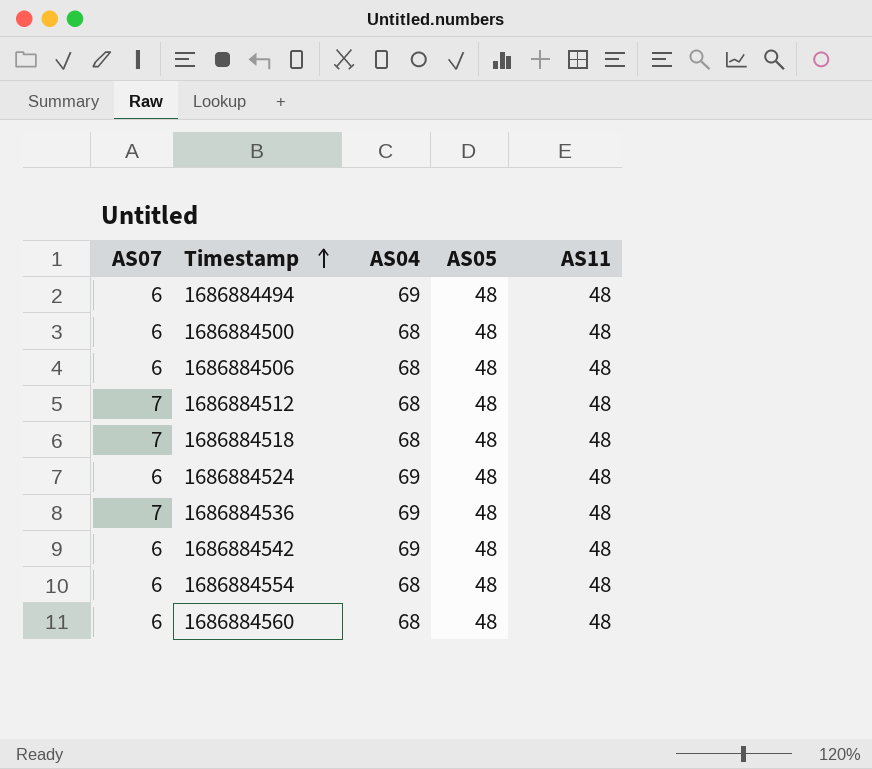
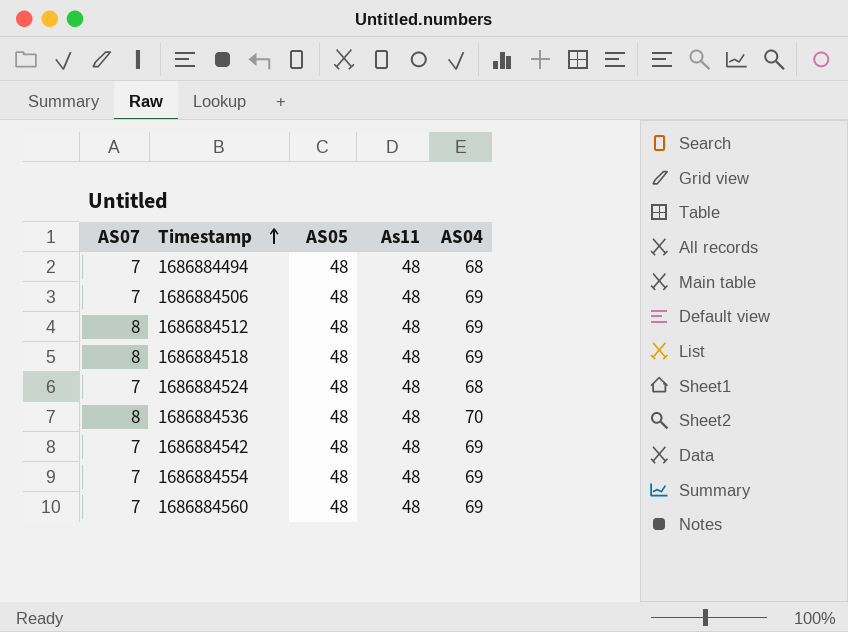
column name: AS11 -> As11
column AS04 | position: 3 -> 5
row 1686884500: 6 | 68 | 48 | 48 -> none
1686884494 | AS07: 6 -> 7
1686884494 | AS04: 69 -> 68
1686884506 | AS07: 6 -> 7
1686884506 | AS04: 68 -> 69
1686884512 | AS07: 7 -> 8
1686884512 | AS04: 68 -> 69
1686884518 | AS07: 7 -> 8
1686884518 | AS04: 68 -> 69
1686884524 | AS07: 6 -> 7
1686884524 | AS04: 69 -> 68
1686884536 | AS07: 7 -> 8
1686884536 | AS04: 69 -> 70
1686884542 | AS07: 6 -> 7
1686884554 | AS07: 6 -> 7
1686884554 | AS04: 68 -> 69
1686884560 | AS07: 6 -> 7
1686884560 | AS04: 68 -> 69

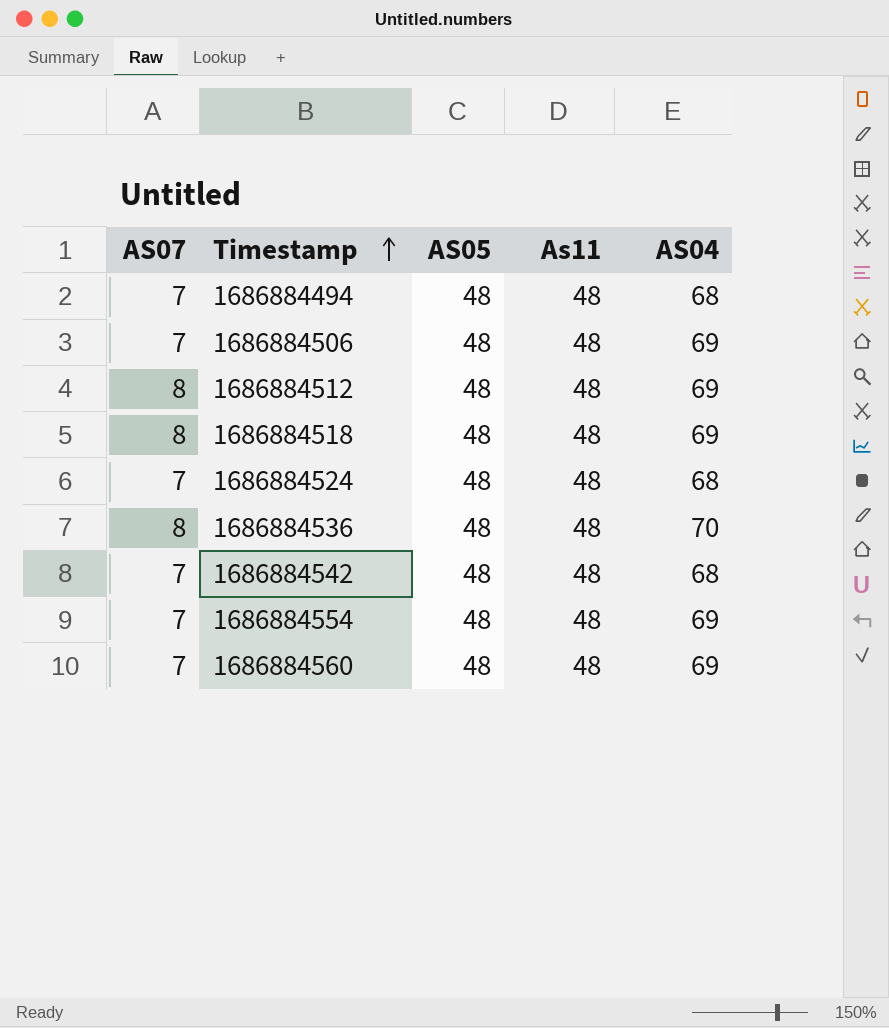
1686884542 | AS04: 69 -> 68

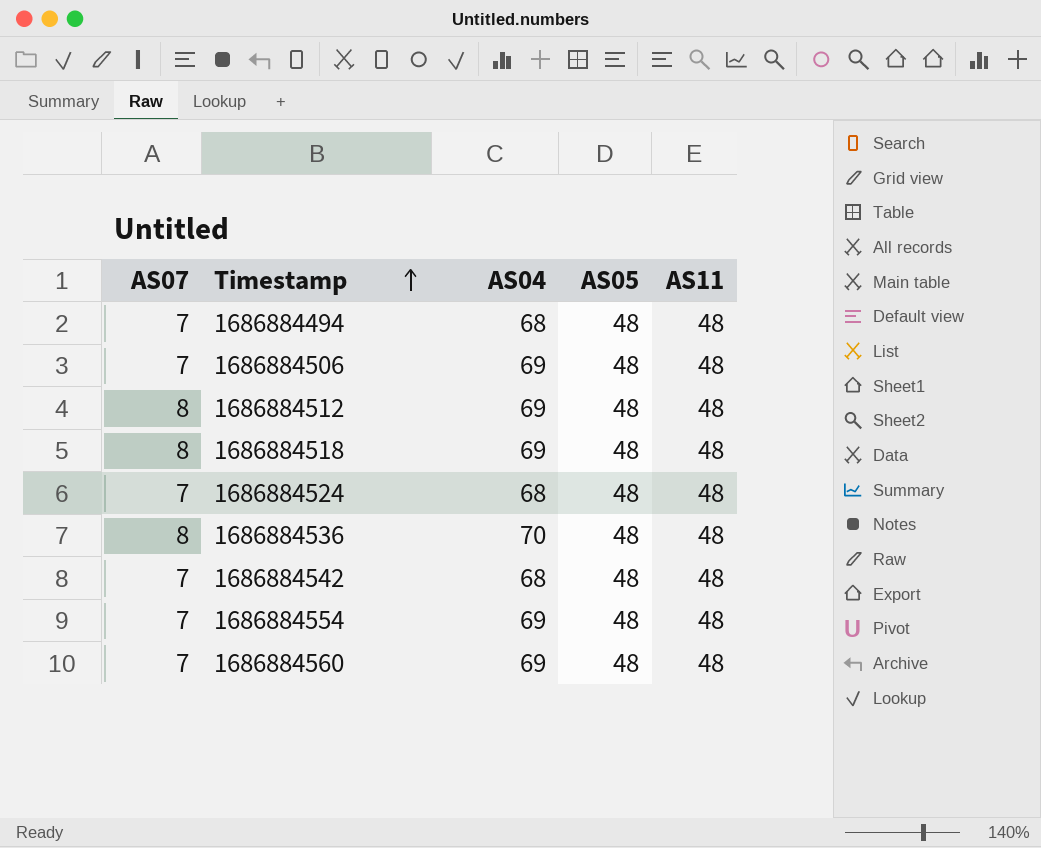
column AS04 | position: 5 -> 3
column name: As11 -> AS11

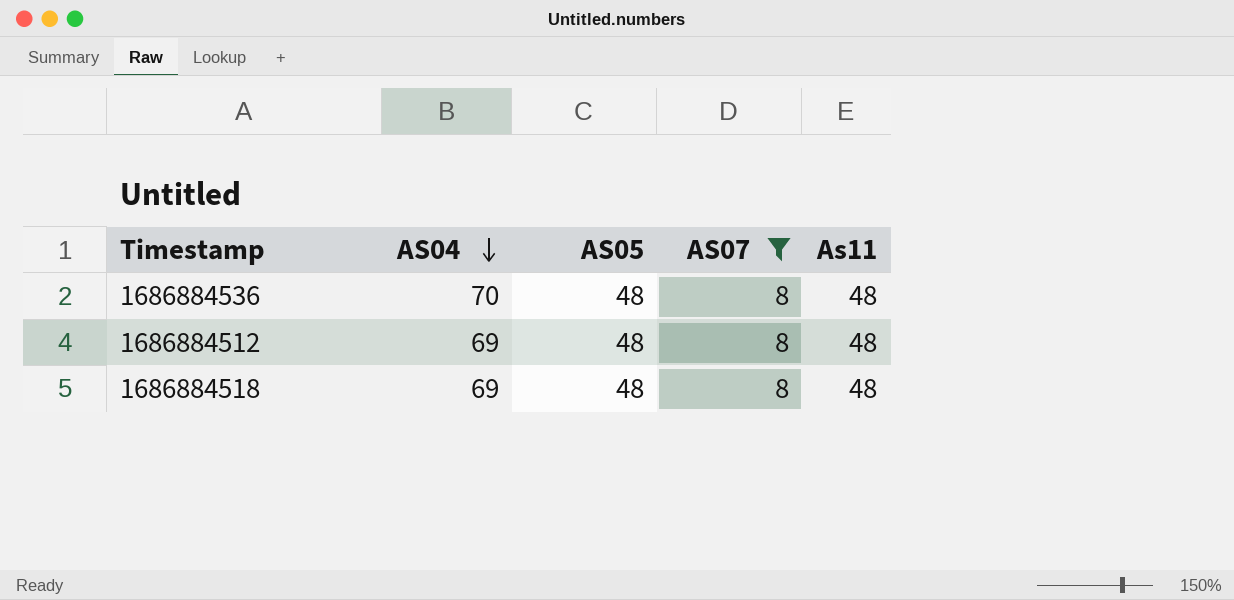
filter: none -> AS07 = 8
row order: Timestamp ascending -> AS04 descending
column AS07 | position: 1 -> 4
column name: AS11 -> As11

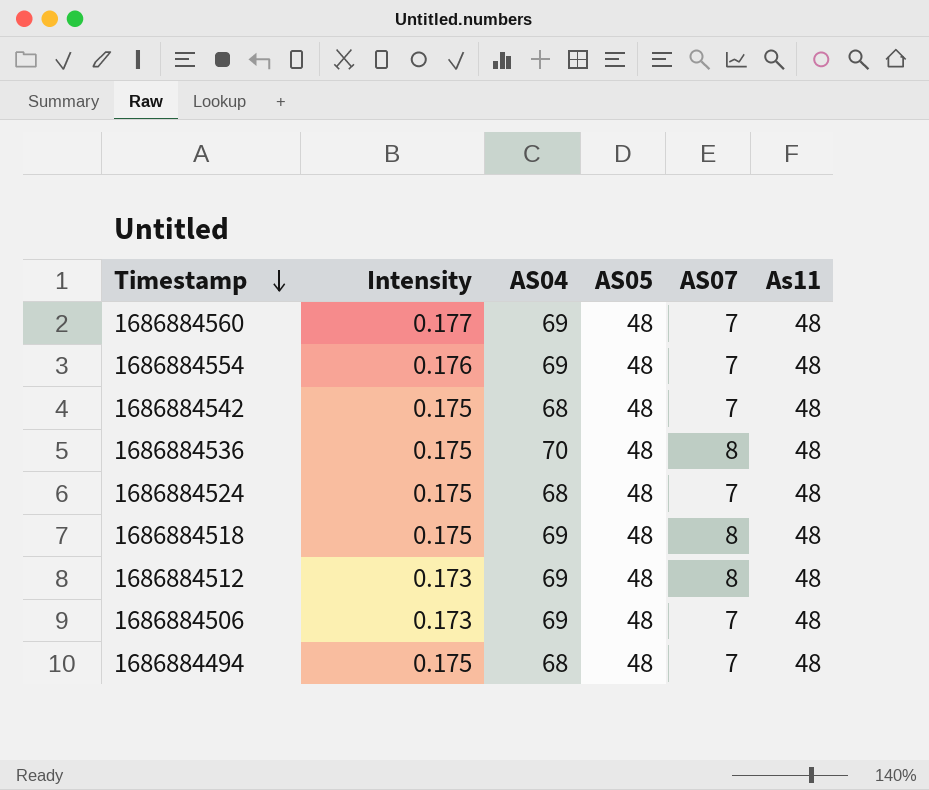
filter: AS07 = 8 -> none
row order: AS04 descending -> Timestamp descending
column Intensity | position: none -> 2

